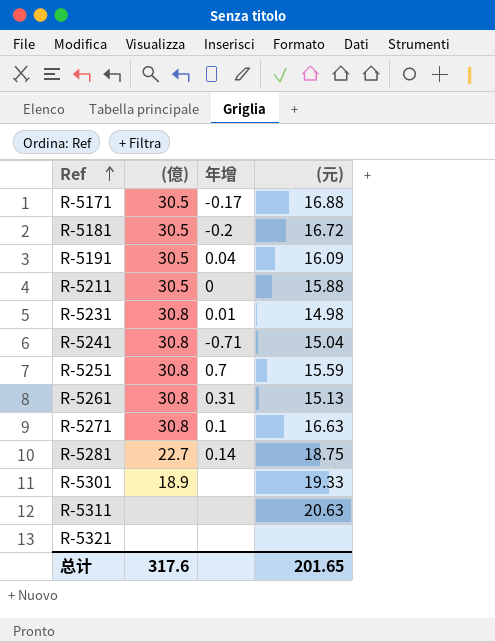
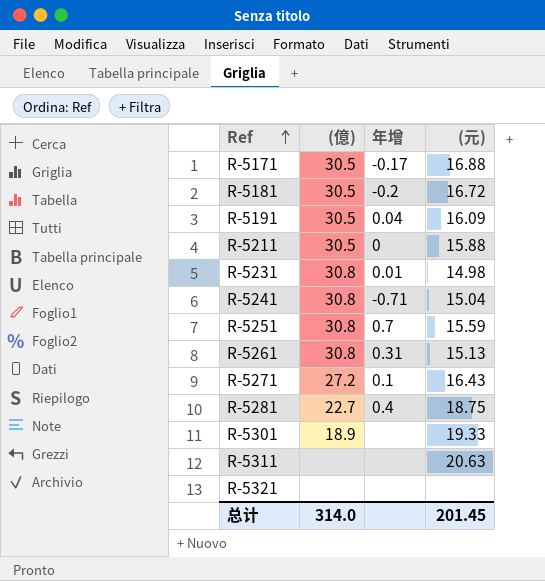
R-5271 | (億): 30.8 -> 27.2
R-5271 | (元): 16.63 -> 16.43
R-5281 | 年增: 0.14 -> 0.4
总计 | (億): 317.6 -> 314.0
总计 | (元): 201.65 -> 201.45

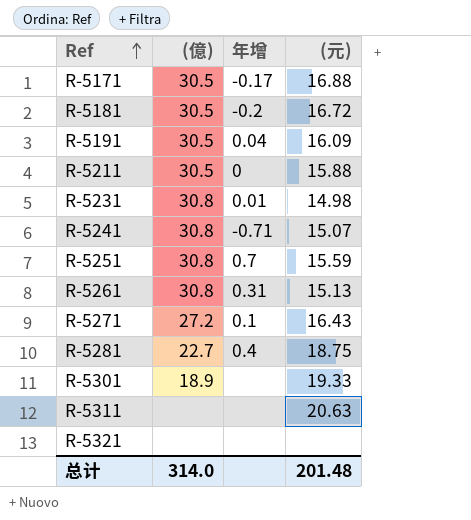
R-5241 | (元): 15.04 -> 15.07
总计 | (元): 201.45 -> 201.48

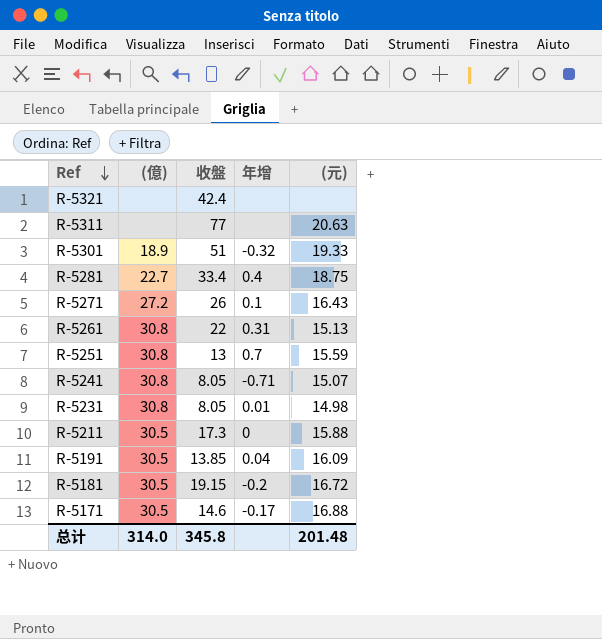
row order: Ref ascending -> Ref descending
column 收盤 | position: none -> 3
R-5301 | 年增: none -> -0.32

